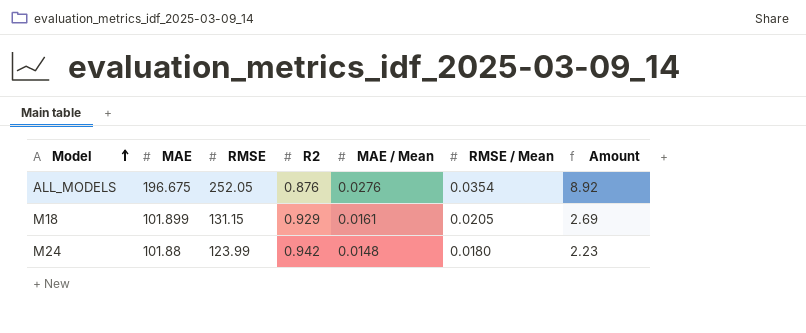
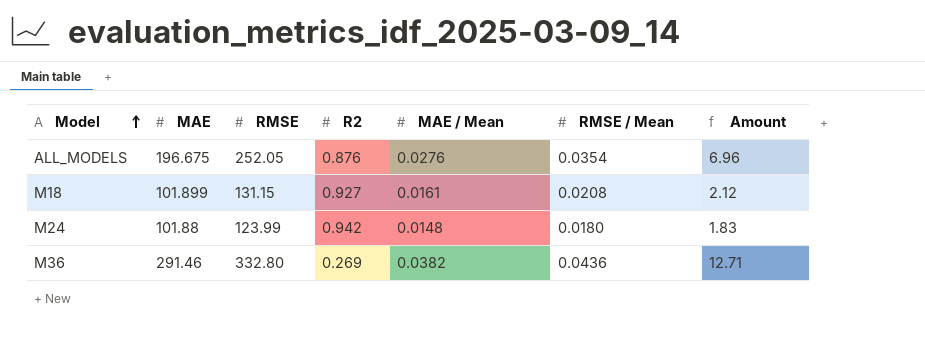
column Amount | formula: [RMSE] * [RMSE / Mean] -> [MAE] * [RMSE / Mean]
M18 | R2: 0.929 -> 0.927
M18 | RMSE / Mean: 0.0205 -> 0.0208
row M36: none -> 291.46 | 332.80 | 0.269 | 0.0382 | 0.0436 | 12.71

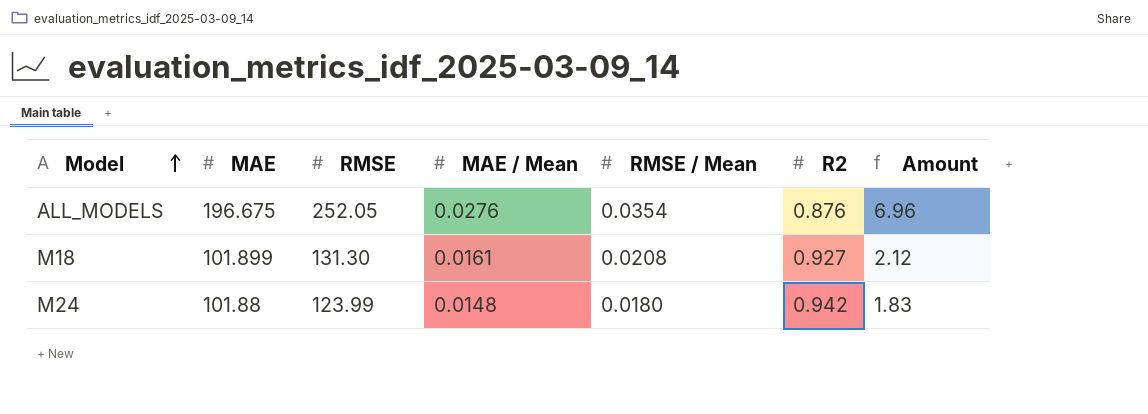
column R2 | position: 4 -> 6
row M36: 291.46 | 332.80 | 0.269 | 0.0382 | 0.0436 | 12.71 -> none
M18 | RMSE: 131.15 -> 131.30

